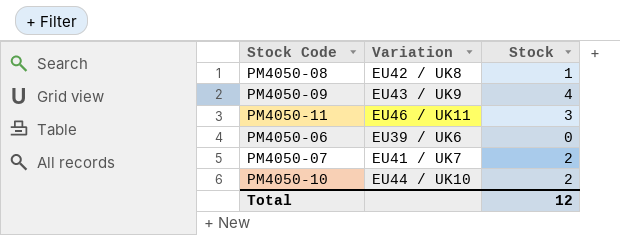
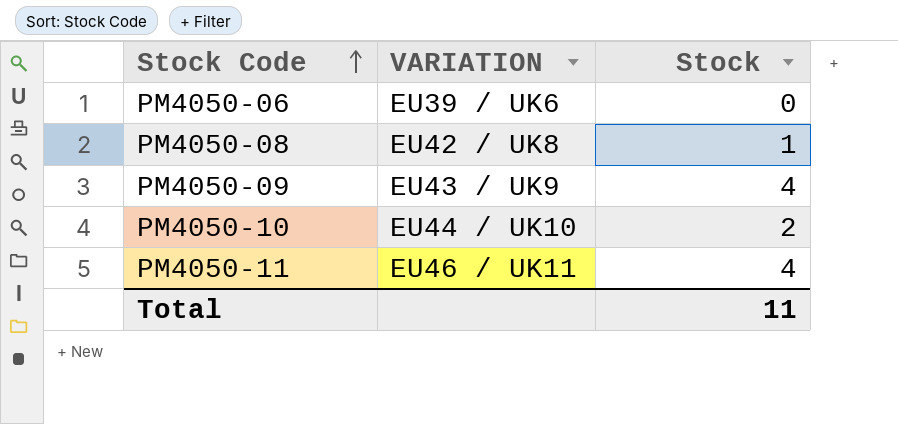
row order: none -> Stock Code ascending
column name: Variation -> VARIATION
row PM4050-07: EU41 / UK7 | 2 -> none
PM4050-11 | Stock: 3 -> 4
Total | Stock: 12 -> 11

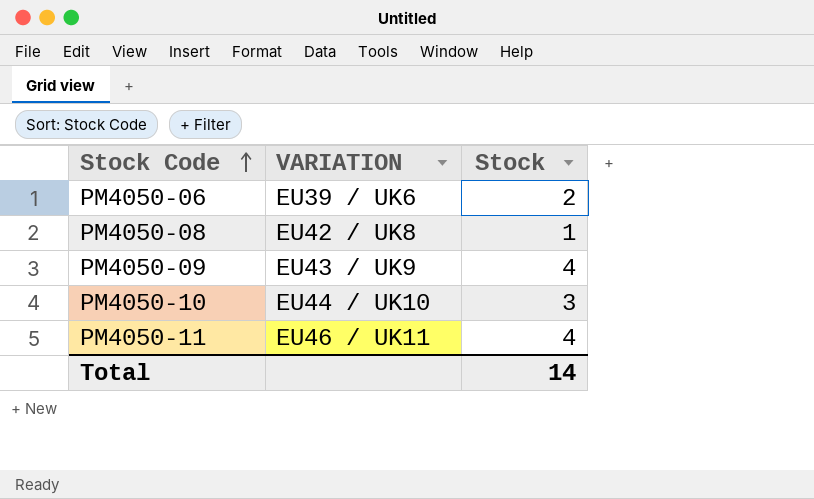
PM4050-06 | Stock: 0 -> 2
PM4050-10 | Stock: 2 -> 3
Total | Stock: 11 -> 14

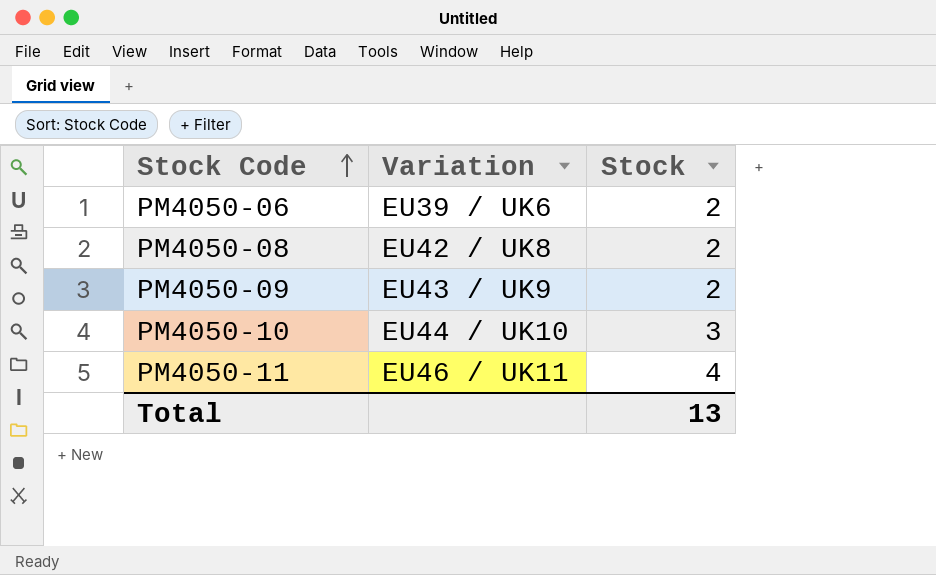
column name: VARIATION -> Variation
PM4050-08 | Stock: 1 -> 2
PM4050-09 | Stock: 4 -> 2
Total | Stock: 14 -> 13

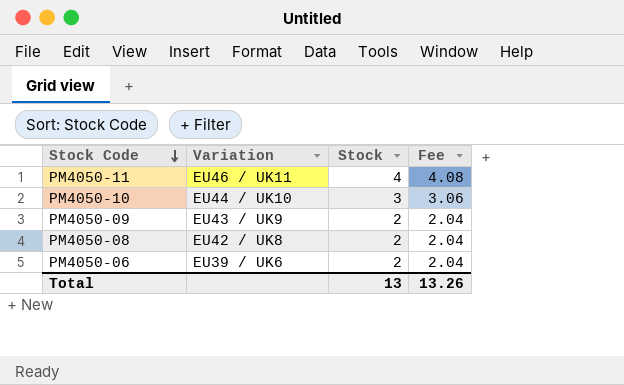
row order: Stock Code ascending -> Stock Code descending
column Fee | formula: none -> [Stock] * 1.02

